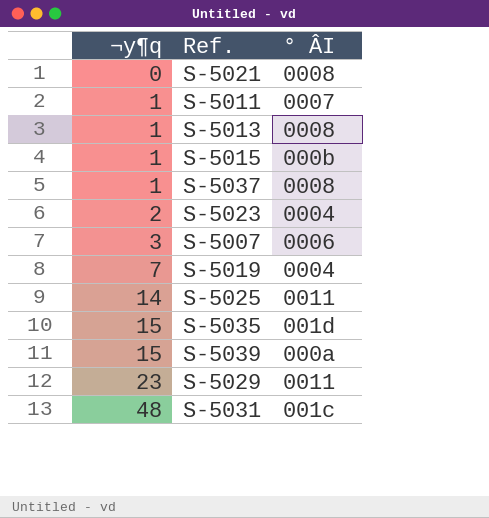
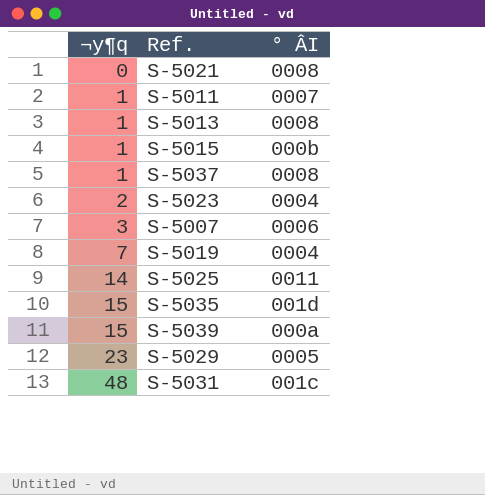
S-5029 | ° ÂI: 0011 -> 0005

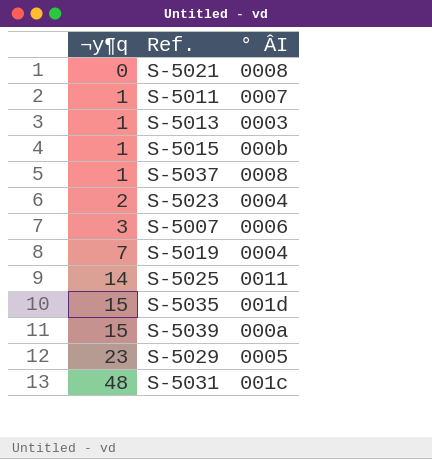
S-5013 | ° ÂI: 0008 -> 0003

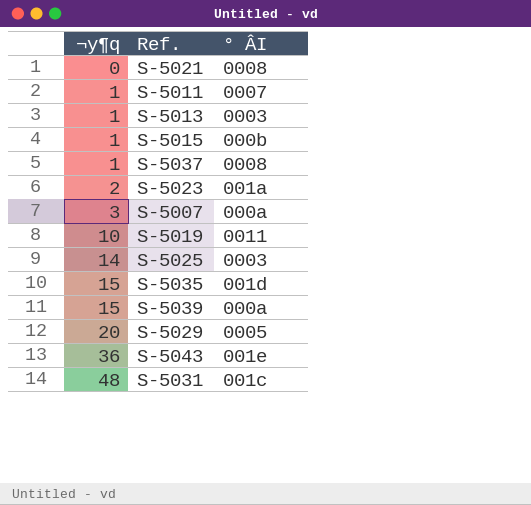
S-5023 | ° ÂI: 0004 -> 001a
S-5007 | ° ÂI: 0006 -> 000a
S-5019 | ¬y¶q: 7 -> 10
S-5019 | ° ÂI: 0004 -> 0011
S-5025 | ° ÂI: 0011 -> 0003
S-5029 | ¬y¶q: 23 -> 20
row S-5043: none -> 36 | 001e

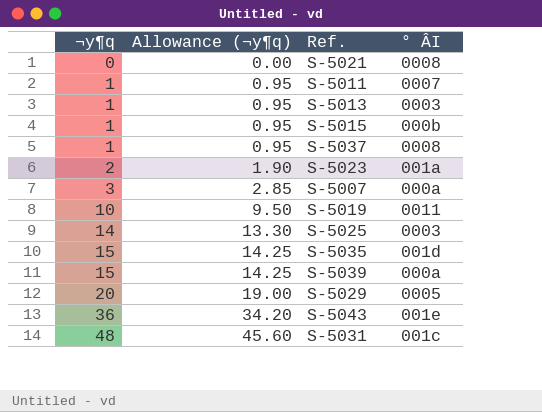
column Allowance (¬y¶q) | formula: none -> [¬y¶q] * 0.95

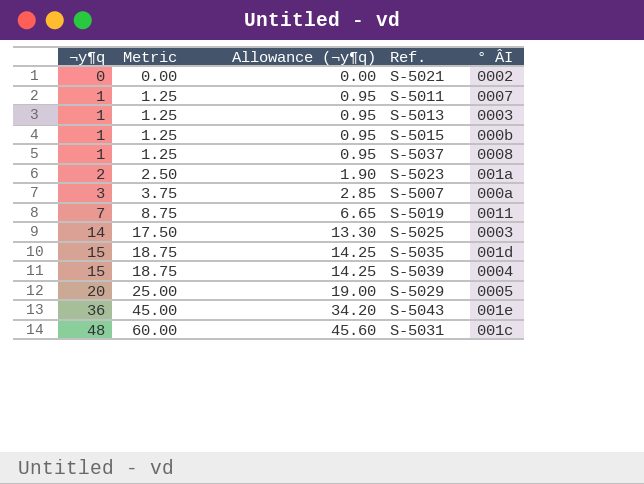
column Metric | formula: none -> [¬y¶q] * 1.25
S-5021 | ° ÂI: 0008 -> 0002
S-5019 | ¬y¶q: 10 -> 7
S-5019 | Allowance (¬y¶q): 9.50 -> 6.65
S-5039 | ° ÂI: 000a -> 0004

